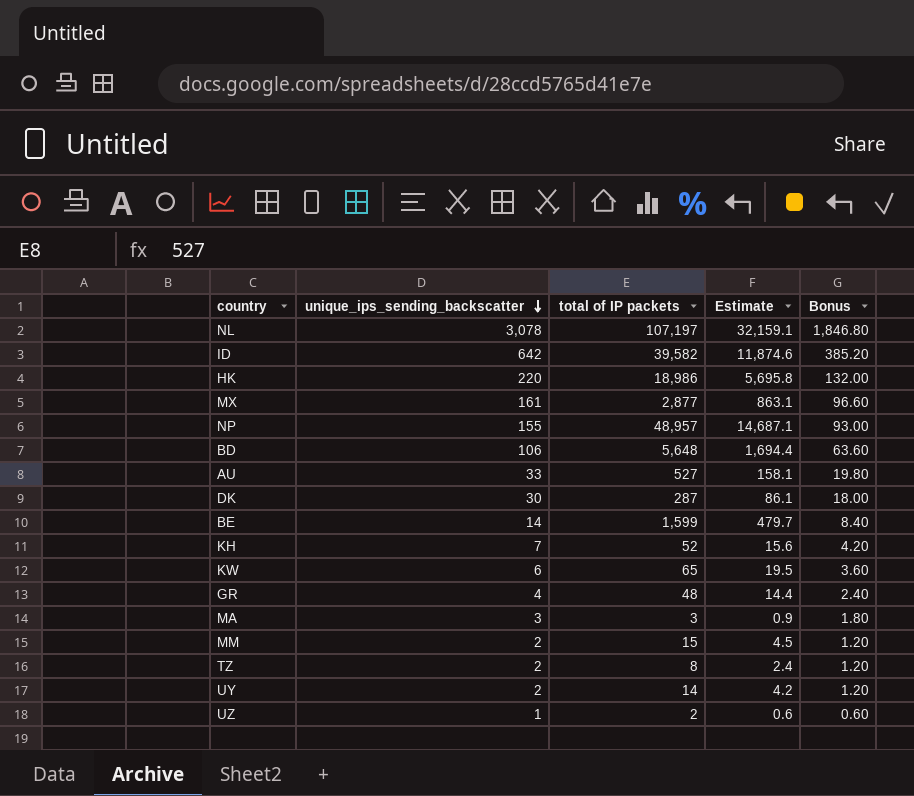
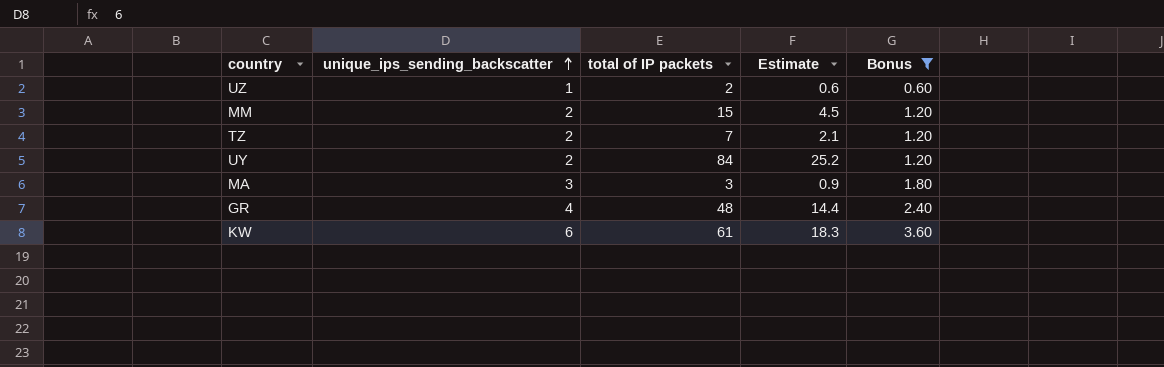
filter: none -> Bonus <= 3.60
row order: unique_ips_sending_backscatter descending -> unique_ips_sending_backscatter ascending
TZ | total of IP packets: 8 -> 7
TZ | Estimate: 2.4 -> 2.1
UY | total of IP packets: 14 -> 84
UY | Estimate: 4.2 -> 25.2
KW | total of IP packets: 65 -> 61
KW | Estimate: 19.5 -> 18.3

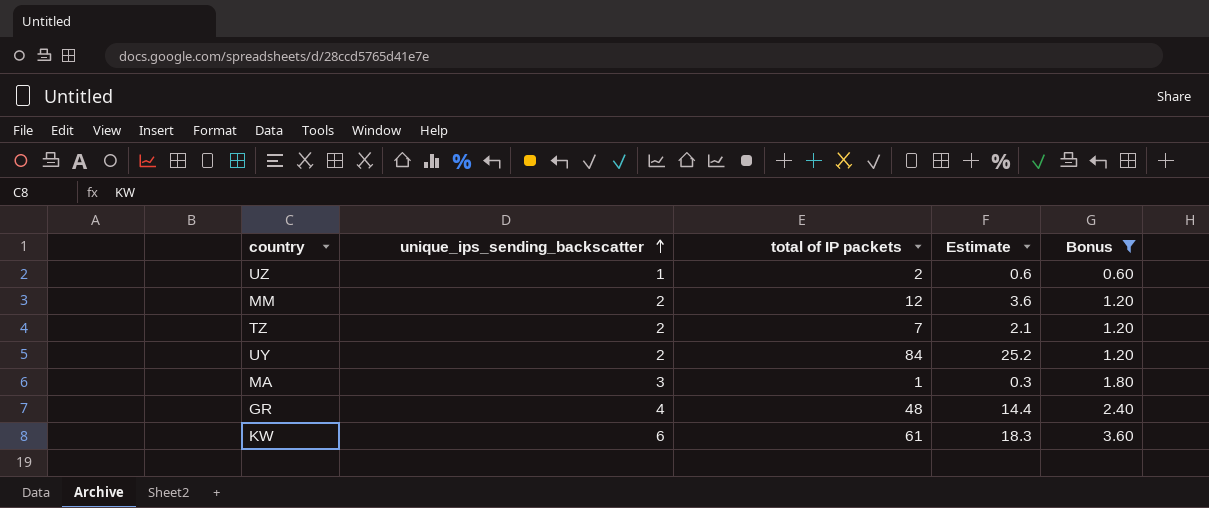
MM | total of IP packets: 15 -> 12
MM | Estimate: 4.5 -> 3.6
MA | total of IP packets: 3 -> 1
MA | Estimate: 0.9 -> 0.3

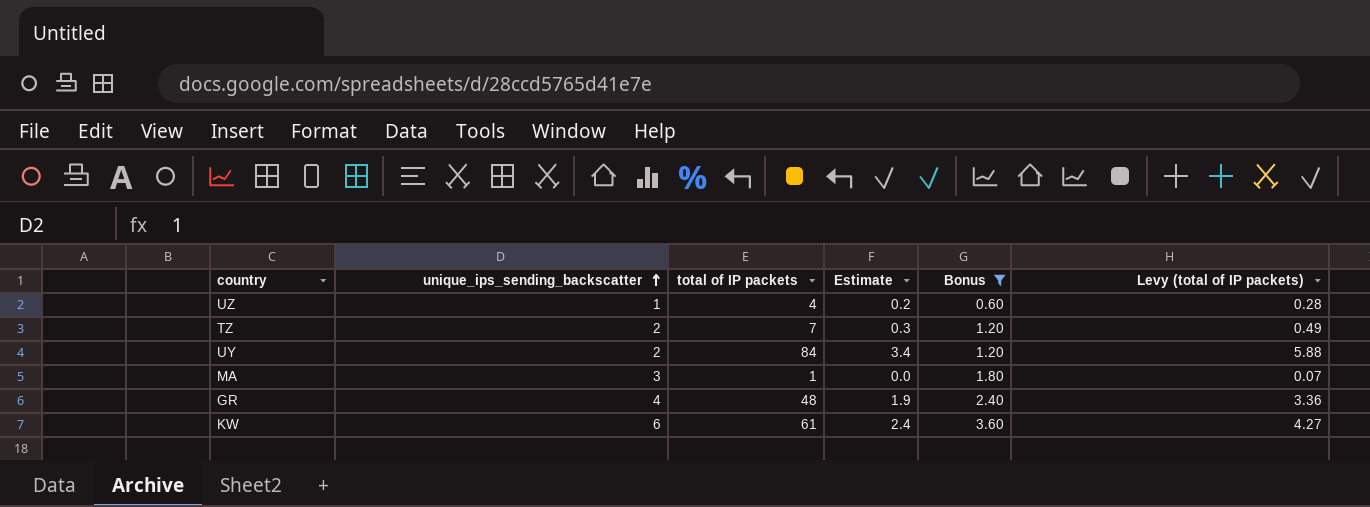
column Estimate | formula: [total of IP packets] * 0.3 -> [total of IP packets] * 0.04
column Levy (total of IP packets) | formula: none -> [total of IP packets] * 0.07
row MM: 2 | 12 | 3.6 | 1.20 -> none
UZ | total of IP packets: 2 -> 4

